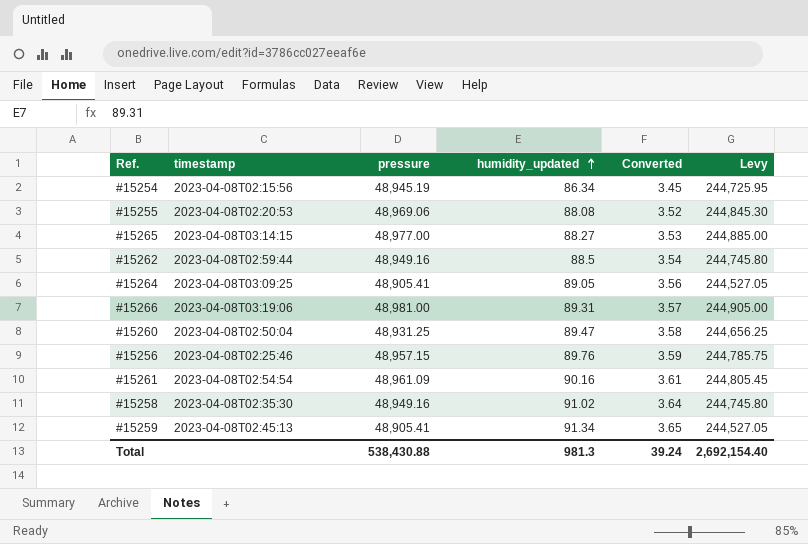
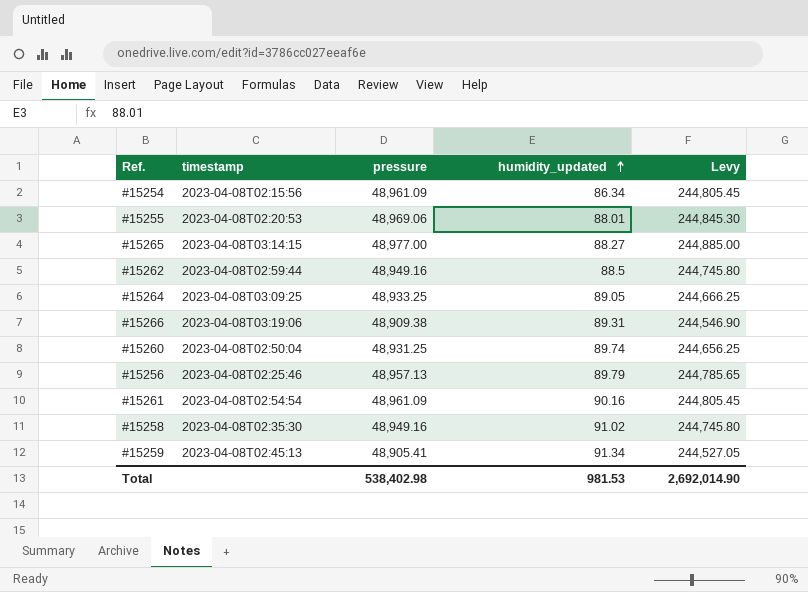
column Converted | formula: [humidity_updated] * 0.04 -> none
#15254 | pressure: 48,945.19 -> 48,961.09
#15254 | Levy: 244,725.95 -> 244,805.45
#15255 | humidity_updated: 88.08 -> 88.01
#15264 | pressure: 48,905.41 -> 48,933.25
#15264 | Levy: 244,527.05 -> 244,666.25
#15266 | pressure: 48,981.00 -> 48,909.38
#15266 | Levy: 244,905.00 -> 244,546.90
#15260 | humidity_updated: 89.47 -> 89.74
#15256 | pressure: 48,957.15 -> 48,957.13
#15256 | humidity_updated: 89.76 -> 89.79
#15256 | Levy: 244,785.75 -> 244,785.65
Total | pressure: 538,430.88 -> 538,402.98
Total | humidity_updated: 981.3 -> 981.53
Total | Levy: 2,692,154.40 -> 2,692,014.90

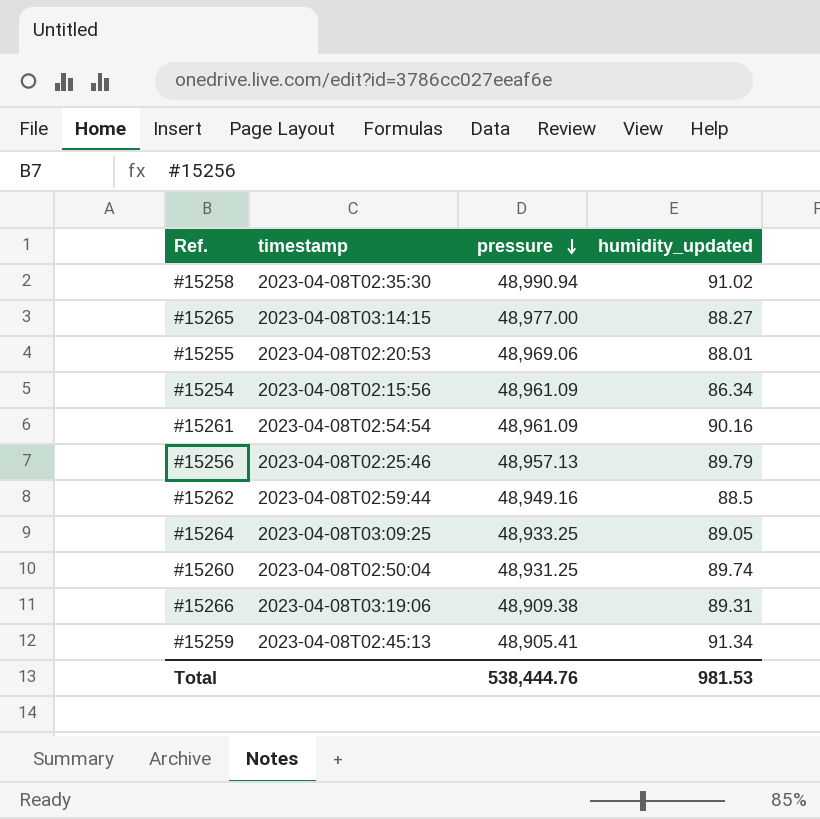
row order: humidity_updated ascending -> pressure descending
column Levy | formula: [pressure] * 5 -> none
#15258 | pressure: 48,949.16 -> 48,990.94
Total | pressure: 538,402.98 -> 538,444.76

